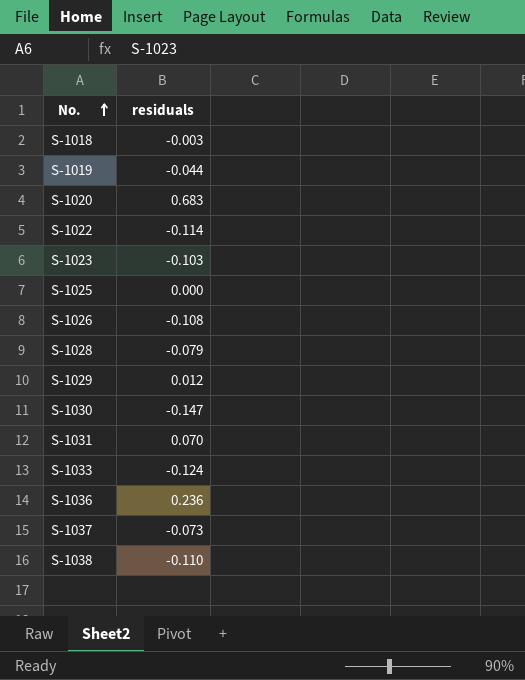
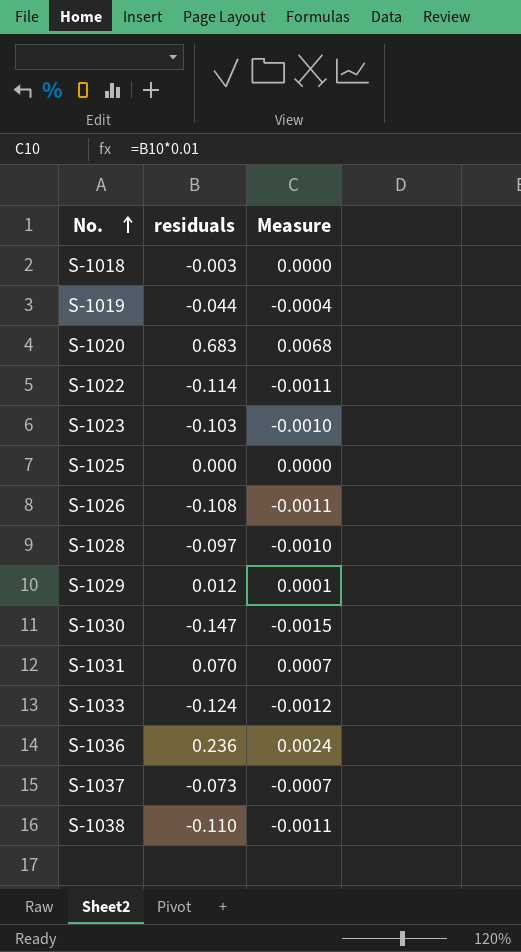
column Measure | formula: none -> [residuals] * 0.01
S-1028 | residuals: -0.079 -> -0.097

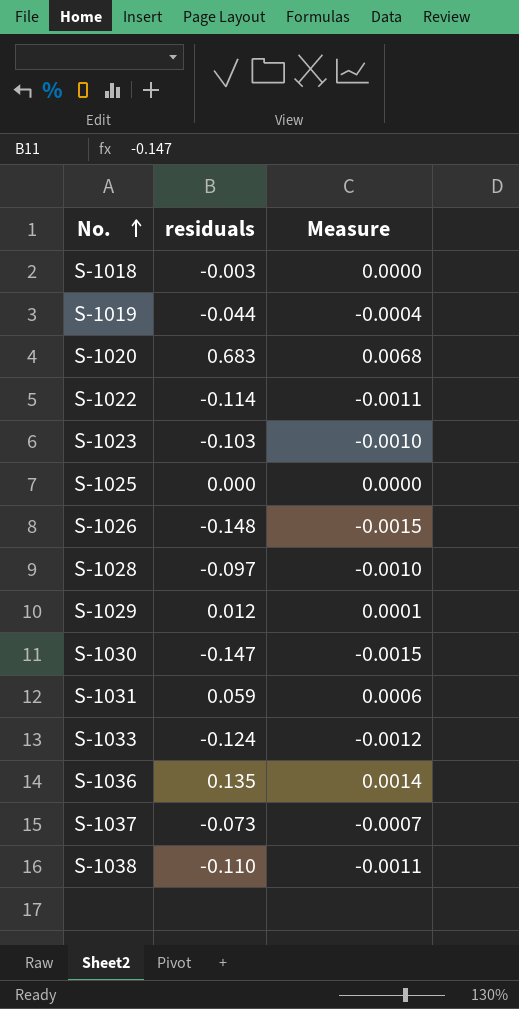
S-1026 | residuals: -0.108 -> -0.148
S-1026 | Measure: -0.0011 -> -0.0015
S-1031 | residuals: 0.070 -> 0.059
S-1031 | Measure: 0.0007 -> 0.0006
S-1036 | residuals: 0.236 -> 0.135
S-1036 | Measure: 0.0024 -> 0.0014

